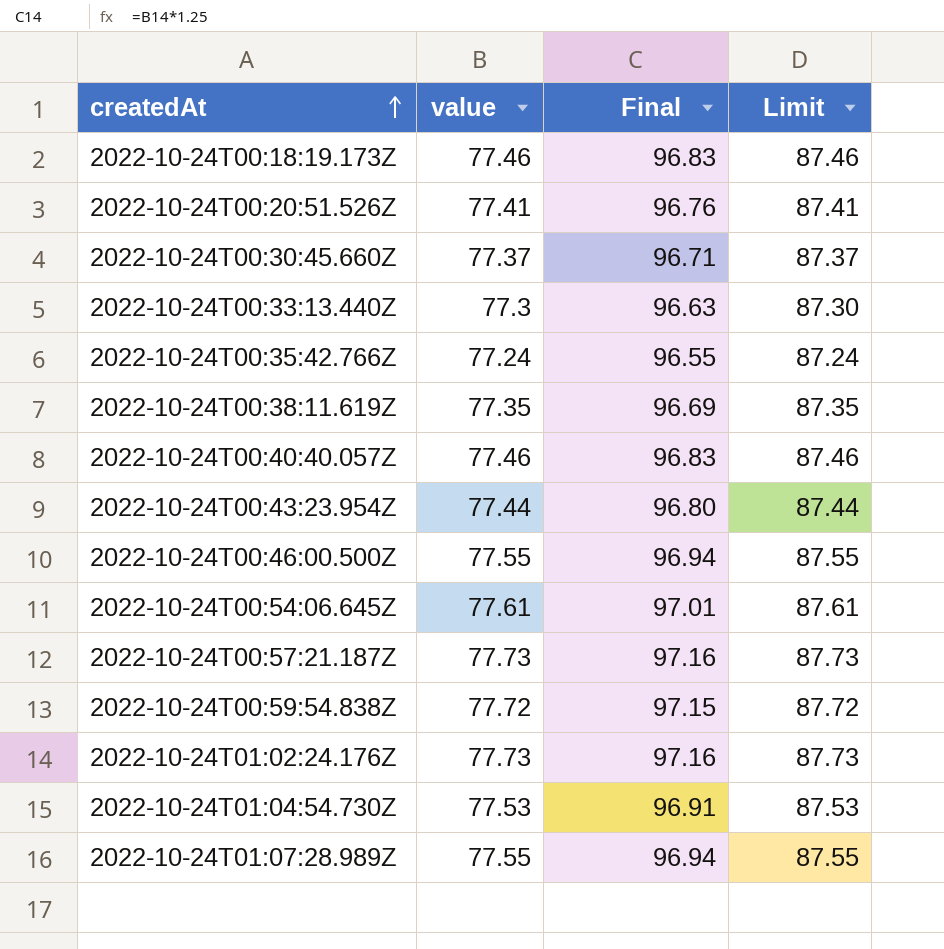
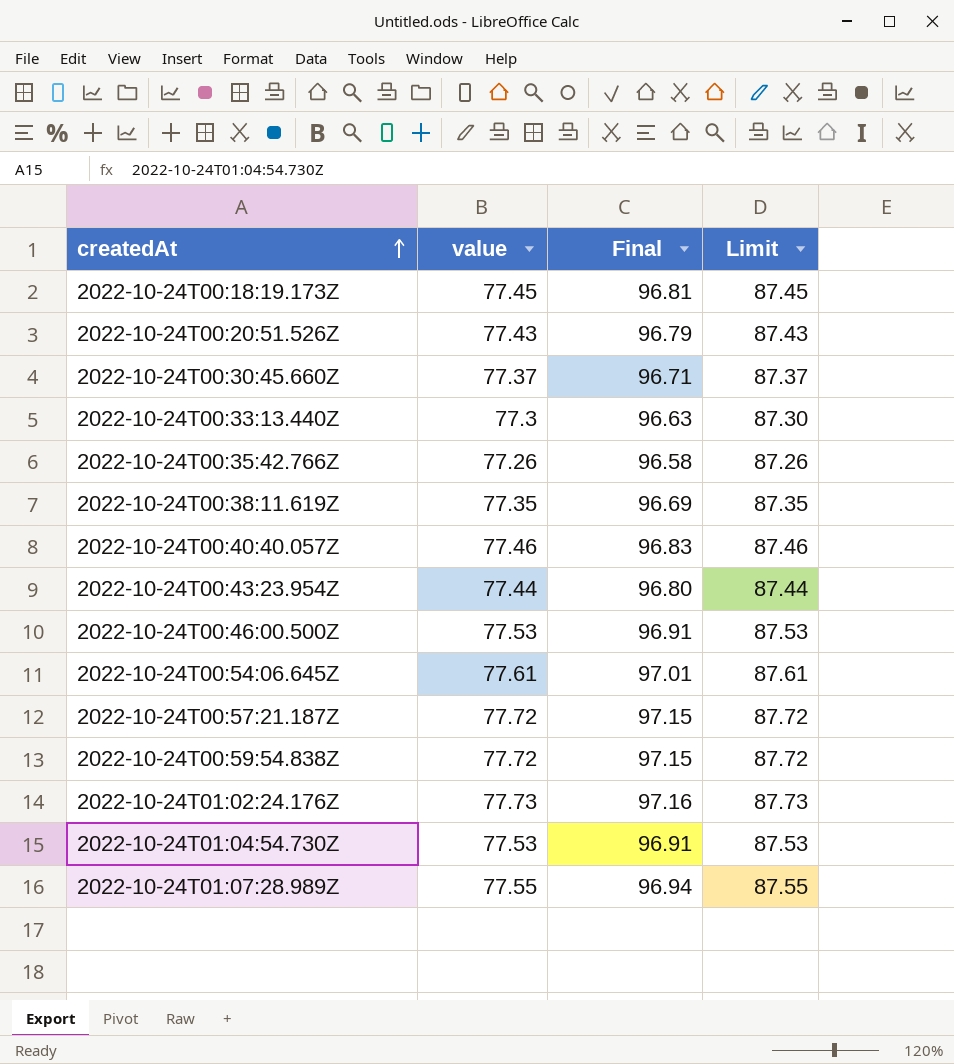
2022-10-24T00:18:19.173Z | value: 77.46 -> 77.45
2022-10-24T00:18:19.173Z | Final: 96.83 -> 96.81
2022-10-24T00:18:19.173Z | Limit: 87.46 -> 87.45
2022-10-24T00:20:51.526Z | value: 77.41 -> 77.43
2022-10-24T00:20:51.526Z | Final: 96.76 -> 96.79
2022-10-24T00:20:51.526Z | Limit: 87.41 -> 87.43
2022-10-24T00:35:42.766Z | value: 77.24 -> 77.26
2022-10-24T00:35:42.766Z | Final: 96.55 -> 96.58
2022-10-24T00:35:42.766Z | Limit: 87.24 -> 87.26
2022-10-24T00:46:00.500Z | value: 77.55 -> 77.53
2022-10-24T00:46:00.500Z | Final: 96.94 -> 96.91
2022-10-24T00:46:00.500Z | Limit: 87.55 -> 87.53
2022-10-24T00:57:21.187Z | value: 77.73 -> 77.72
2022-10-24T00:57:21.187Z | Final: 97.16 -> 97.15
2022-10-24T00:57:21.187Z | Limit: 87.73 -> 87.72

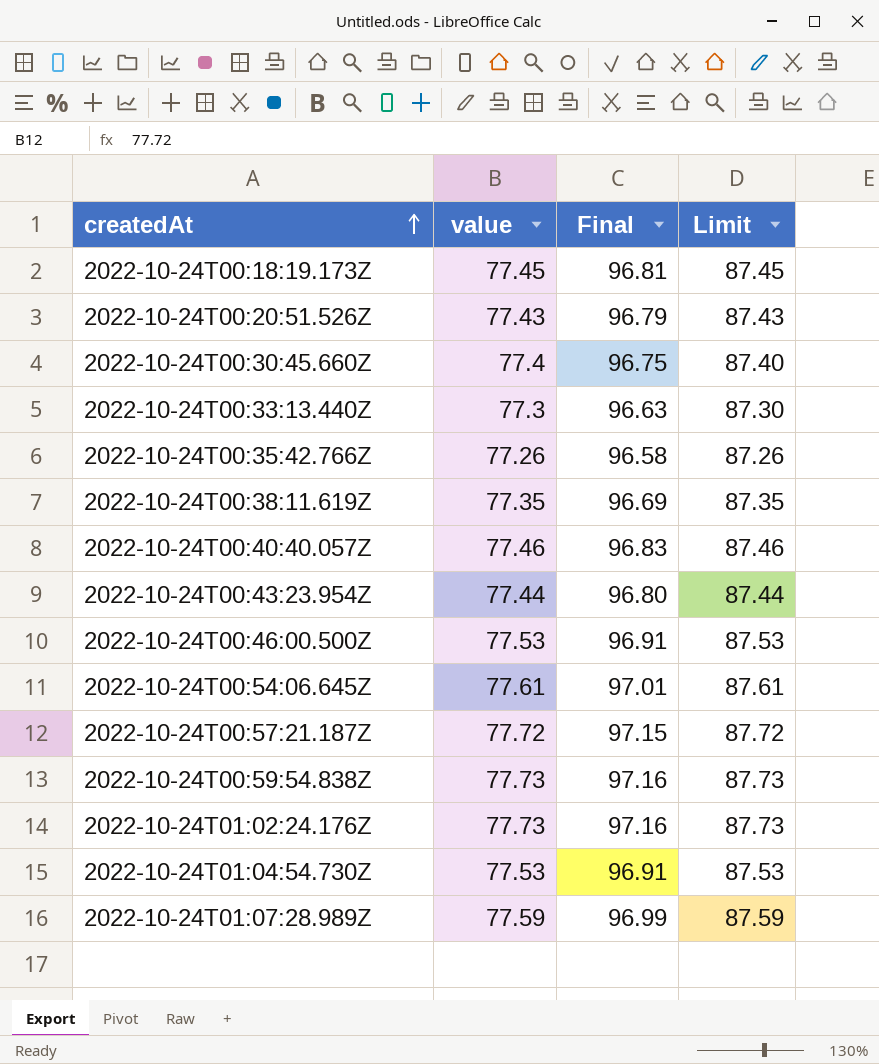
2022-10-24T00:30:45.660Z | value: 77.37 -> 77.4
2022-10-24T00:30:45.660Z | Final: 96.71 -> 96.75
2022-10-24T00:30:45.660Z | Limit: 87.37 -> 87.40
2022-10-24T00:59:54.838Z | value: 77.72 -> 77.73
2022-10-24T00:59:54.838Z | Final: 97.15 -> 97.16
2022-10-24T00:59:54.838Z | Limit: 87.72 -> 87.73
2022-10-24T01:07:28.989Z | value: 77.55 -> 77.59
2022-10-24T01:07:28.989Z | Final: 96.94 -> 96.99
2022-10-24T01:07:28.989Z | Limit: 87.55 -> 87.59

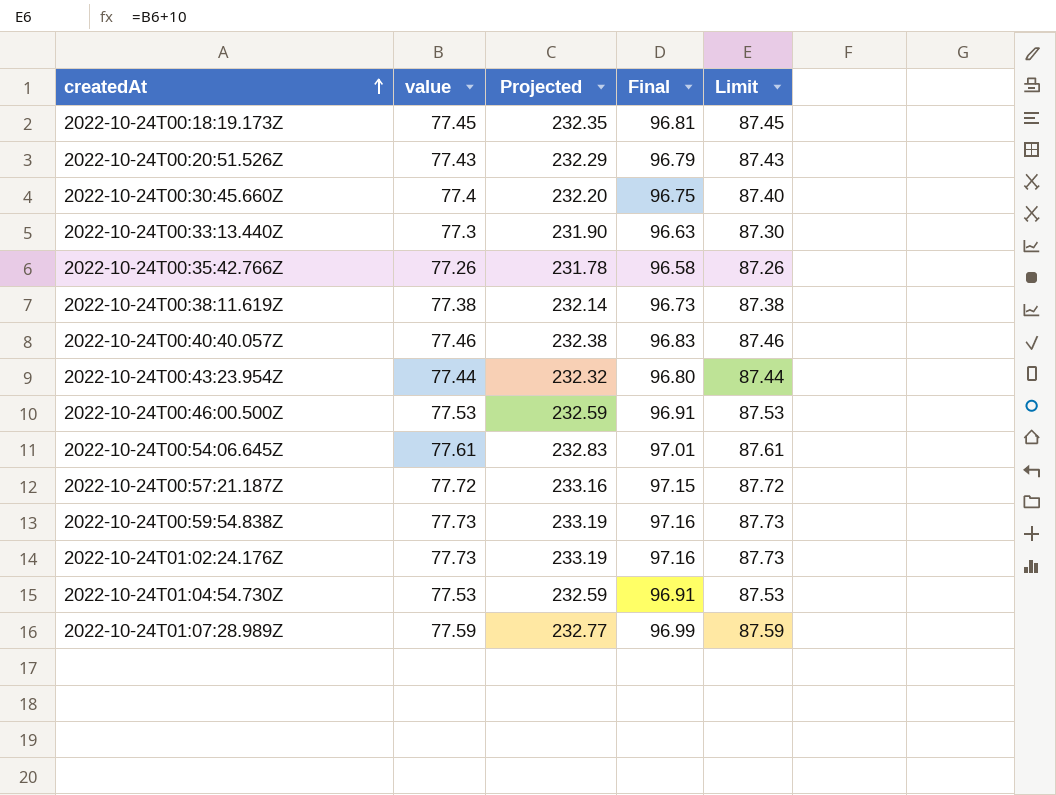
column Projected | formula: none -> [value] * 3
2022-10-24T00:38:11.619Z | value: 77.35 -> 77.38
2022-10-24T00:38:11.619Z | Final: 96.69 -> 96.73
2022-10-24T00:38:11.619Z | Limit: 87.35 -> 87.38

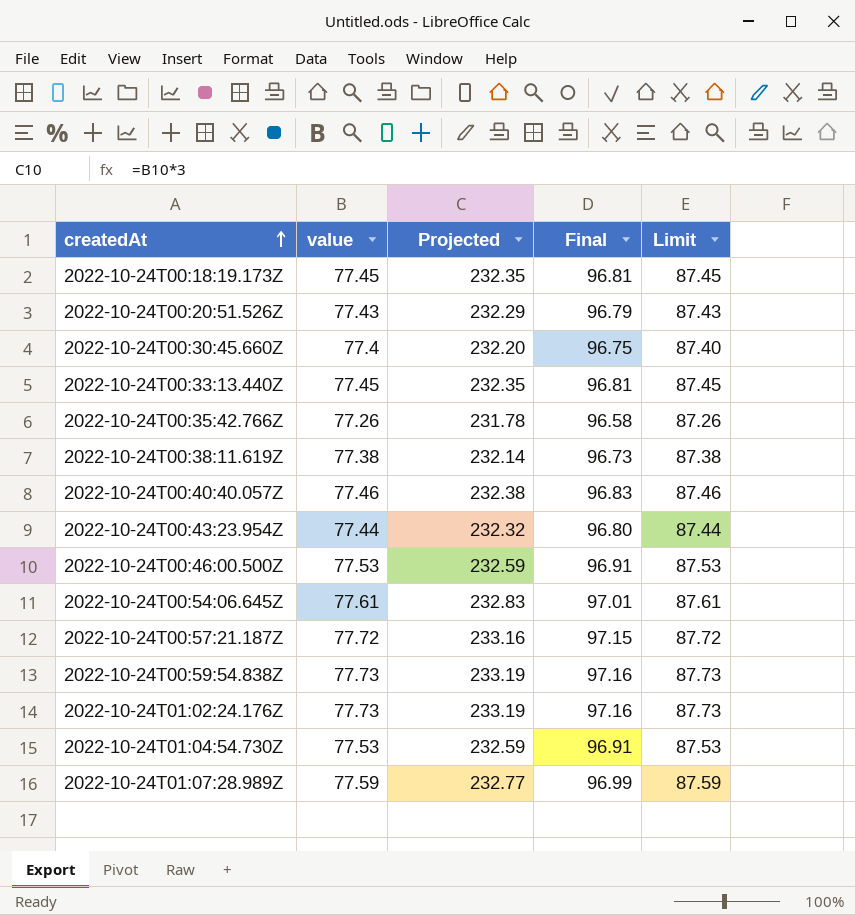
2022-10-24T00:33:13.440Z | value: 77.3 -> 77.45
2022-10-24T00:33:13.440Z | Projected: 231.90 -> 232.35
2022-10-24T00:33:13.440Z | Final: 96.63 -> 96.81
2022-10-24T00:33:13.440Z | Limit: 87.30 -> 87.45

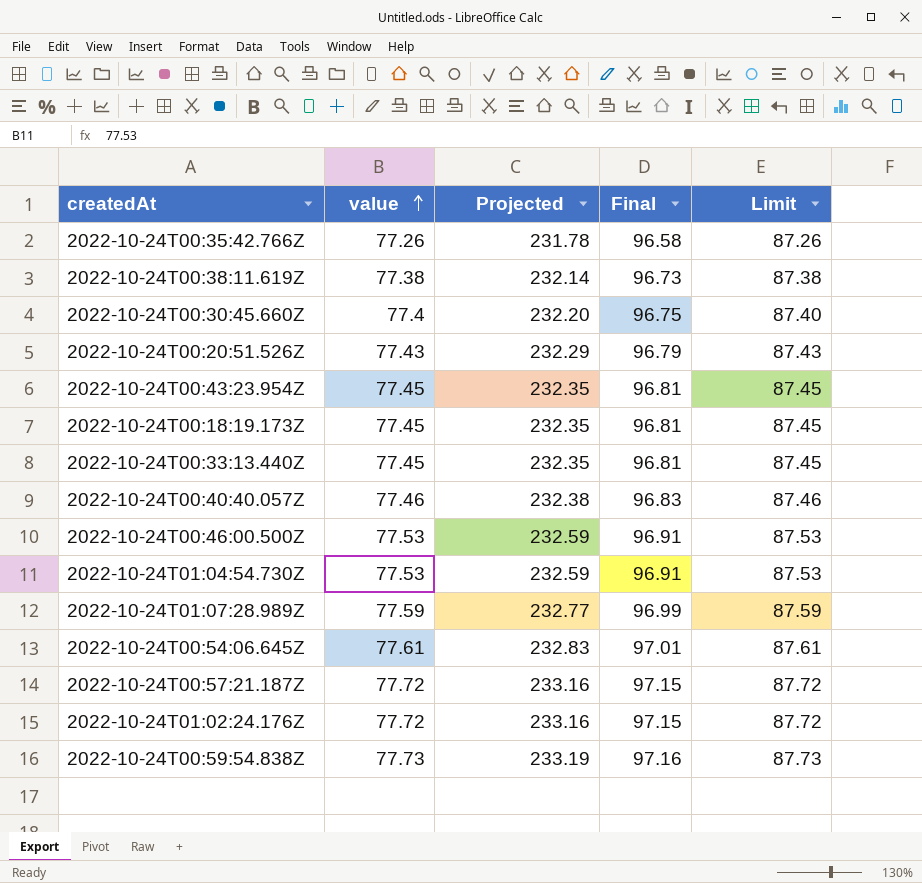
row order: createdAt ascending -> value ascending
2022-10-24T00:43:23.954Z | value: 77.44 -> 77.45
2022-10-24T00:43:23.954Z | Projected: 232.32 -> 232.35
2022-10-24T00:43:23.954Z | Final: 96.80 -> 96.81
2022-10-24T00:43:23.954Z | Limit: 87.44 -> 87.45
2022-10-24T01:02:24.176Z | value: 77.73 -> 77.72
2022-10-24T01:02:24.176Z | Projected: 233.19 -> 233.16
2022-10-24T01:02:24.176Z | Final: 97.16 -> 97.15
2022-10-24T01:02:24.176Z | Limit: 87.73 -> 87.72

